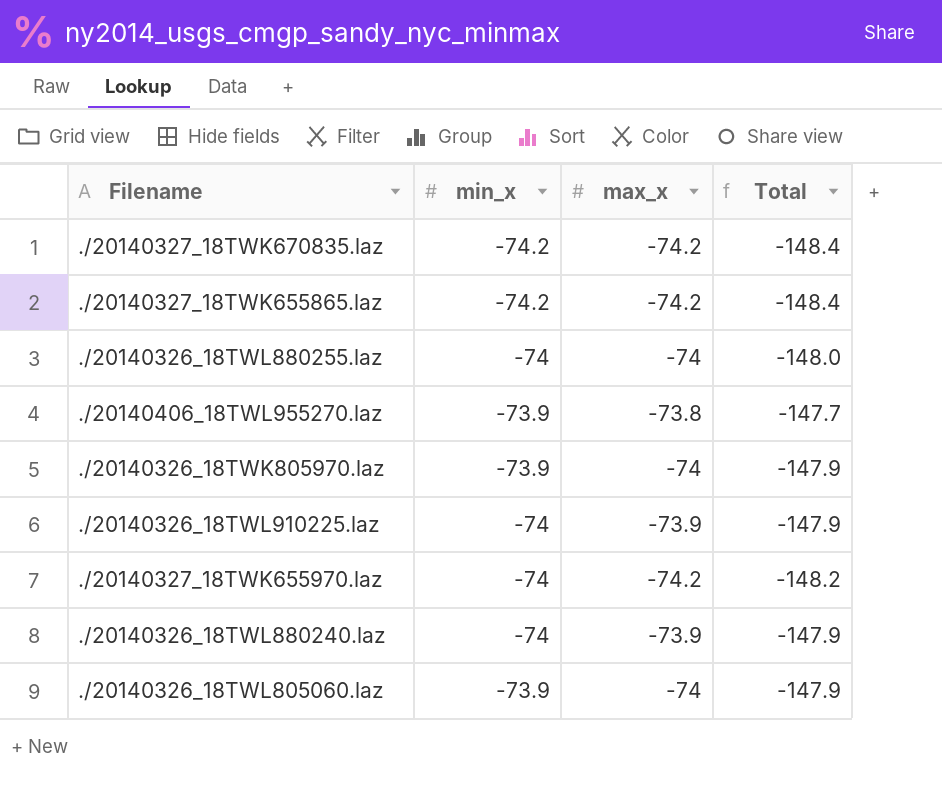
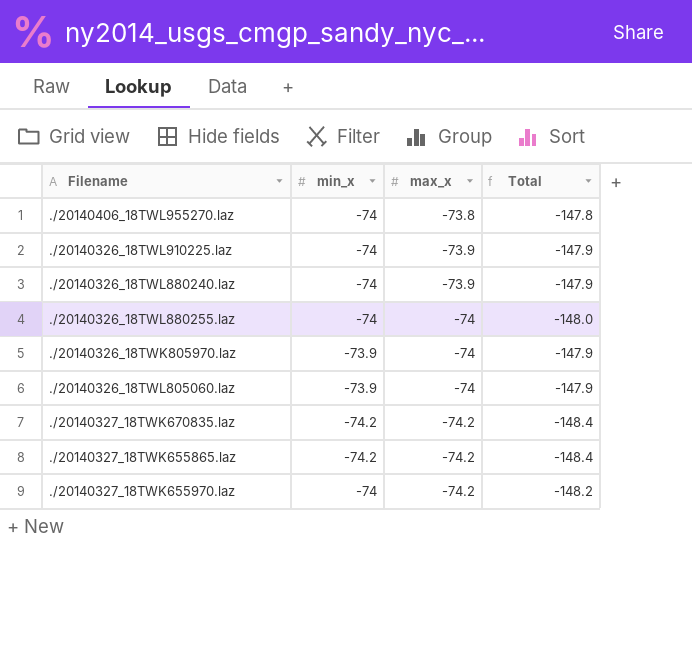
row order: none -> max_x descending
./20140406_18TWL955270.laz | min_x: -73.9 -> -74
./20140406_18TWL955270.laz | Total: -147.7 -> -147.8

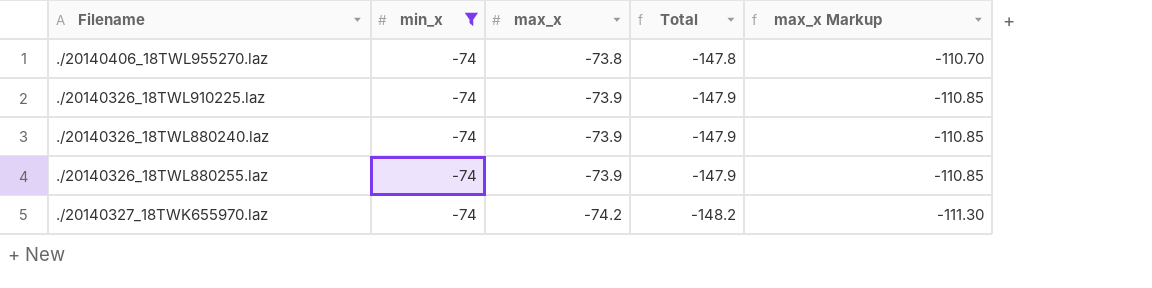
filter: none -> min_x = -74
column max_x Markup | formula: none -> [max_x] * 1.5
./20140326_18TWL880255.laz | max_x: -74 -> -73.9
./20140326_18TWL880255.laz | Total: -148.0 -> -147.9

